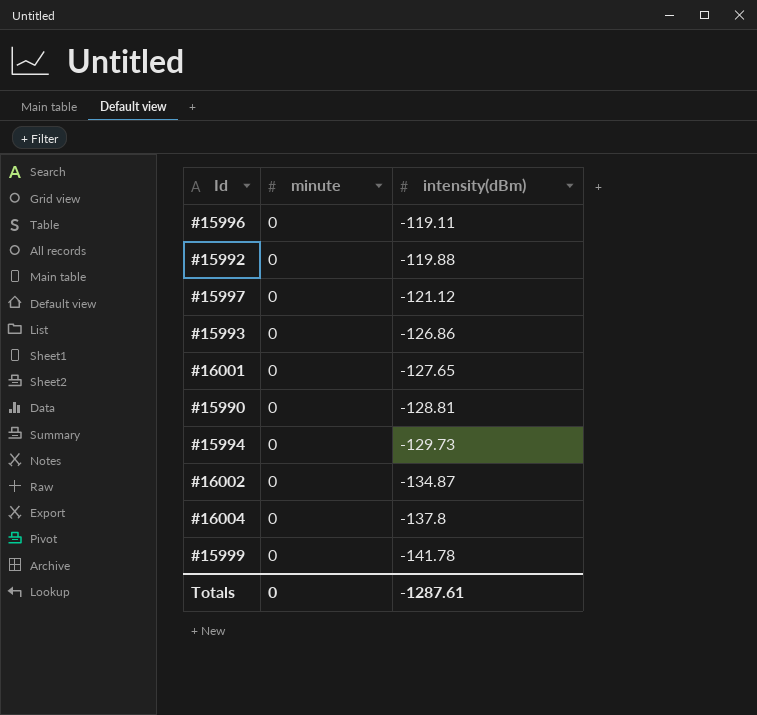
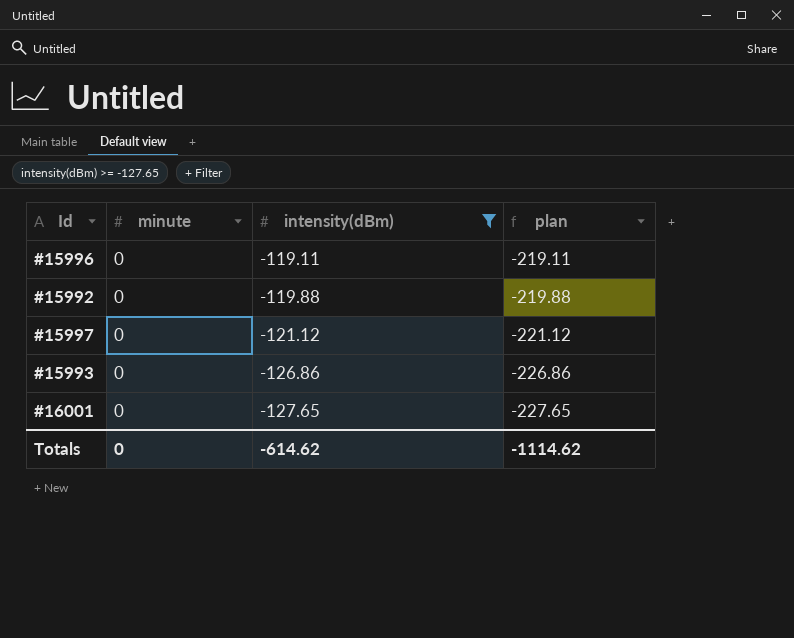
filter: none -> intensity(dBm) >= -127.65
column plan | formula: none -> [intensity(dBm)] - 100
Totals | intensity(dBm): -1287.61 -> -614.62

